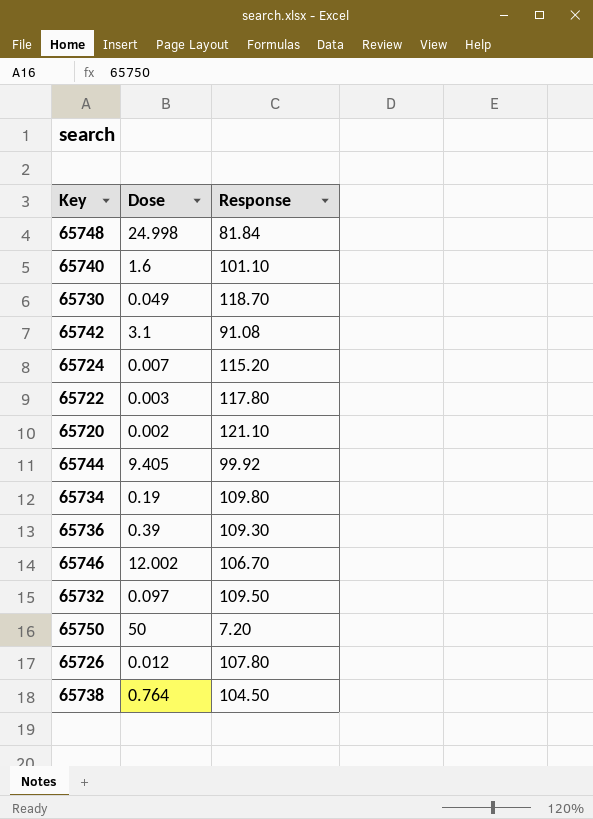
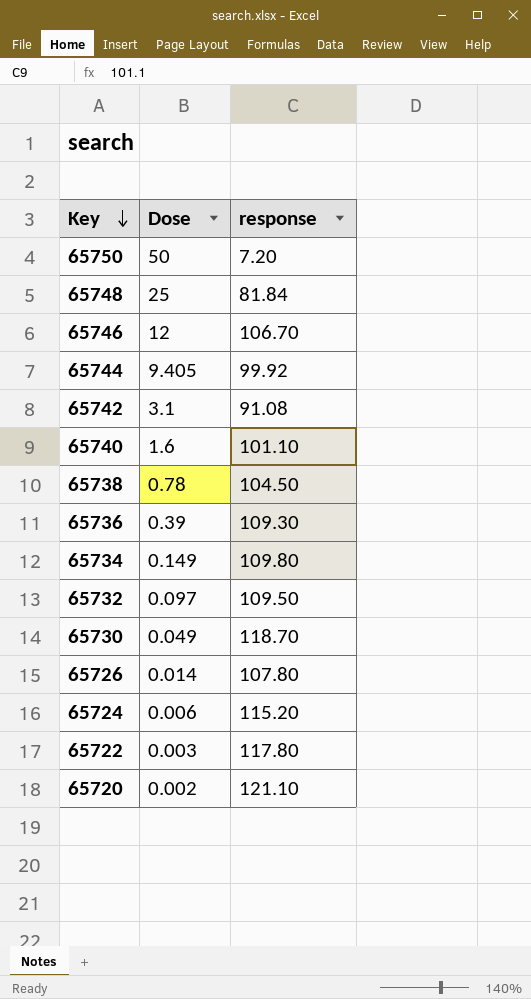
row order: none -> Key descending
column name: Response -> response
65748 | Dose: 24.998 -> 25
65746 | Dose: 12.002 -> 12
65738 | Dose: 0.764 -> 0.78
65734 | Dose: 0.19 -> 0.149
65726 | Dose: 0.012 -> 0.014
65724 | Dose: 0.007 -> 0.006

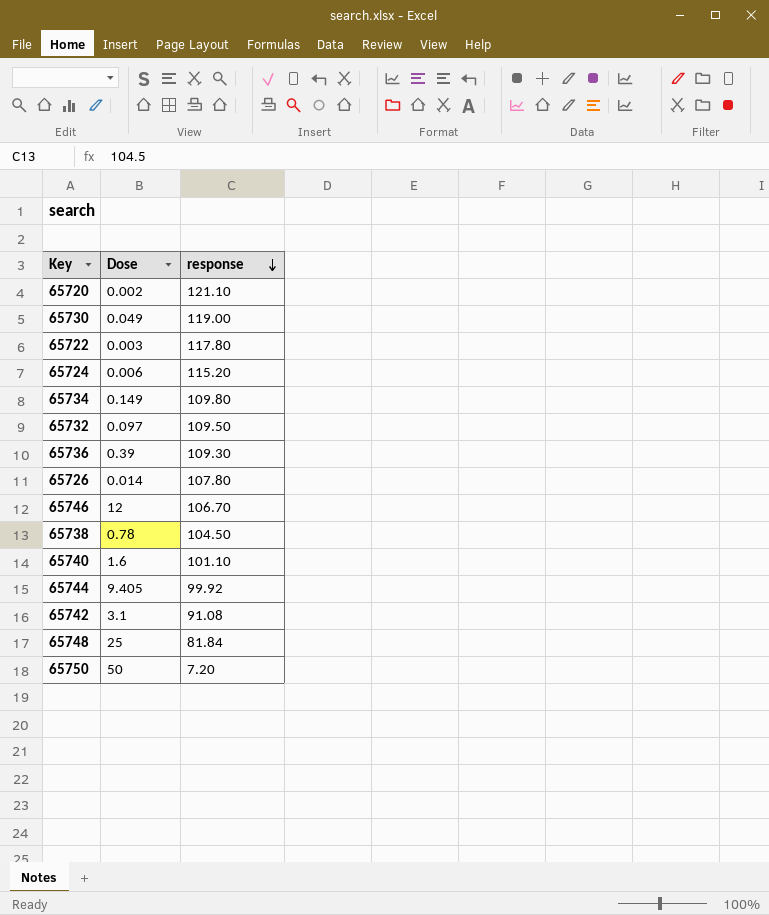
row order: Key descending -> response descending
65730 | response: 118.70 -> 119.00

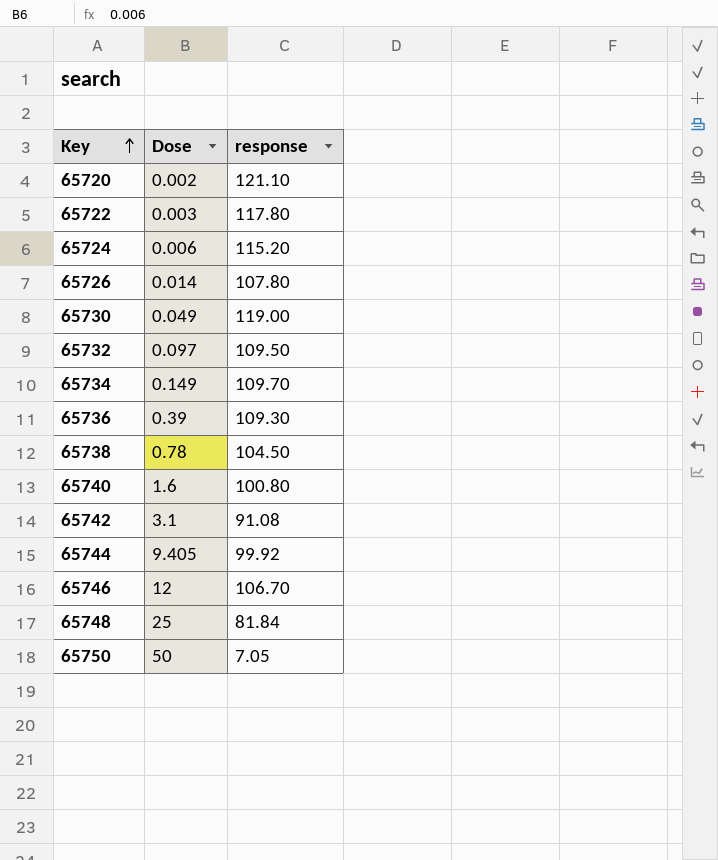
row order: response descending -> Key ascending
65734 | response: 109.80 -> 109.70
65740 | response: 101.10 -> 100.80
65750 | response: 7.20 -> 7.05

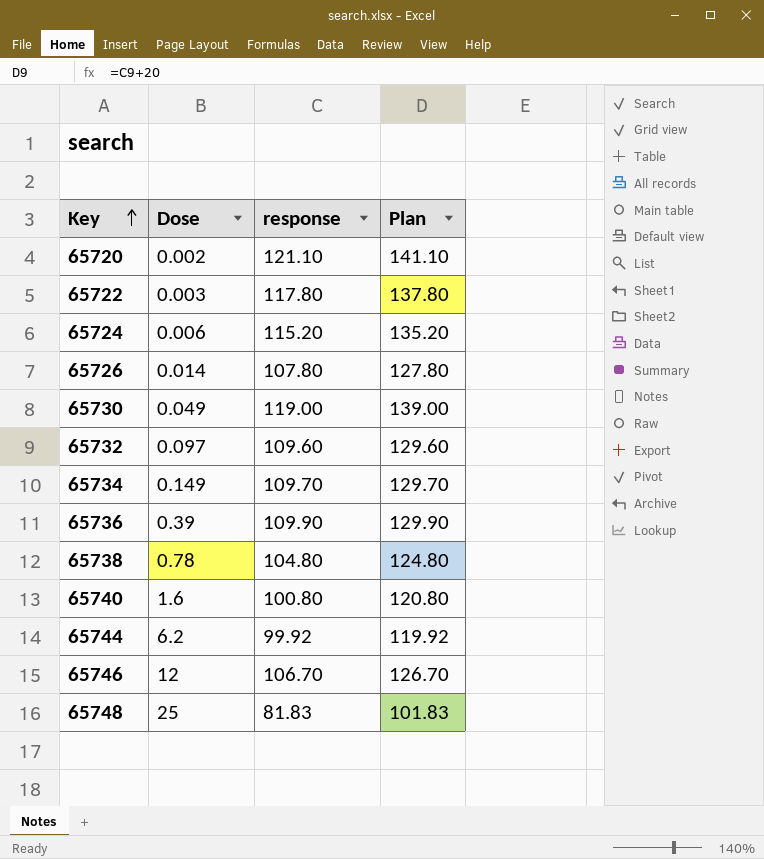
column Plan | formula: none -> [response] + 20
row 65742: 3.1 | 91.08 -> none
row 65750: 50 | 7.05 -> none
65732 | response: 109.50 -> 109.60
65736 | response: 109.30 -> 109.90
65738 | response: 104.50 -> 104.80
65744 | Dose: 9.405 -> 6.2
65748 | response: 81.84 -> 81.83

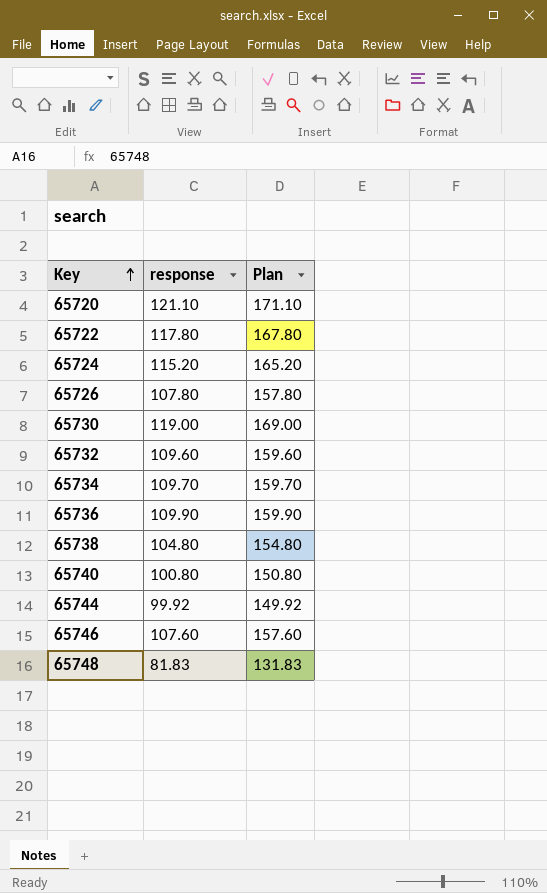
column Dose | position: 2 -> none
column Plan | formula: [response] + 20 -> [response] + 50
65746 | response: 106.70 -> 107.60

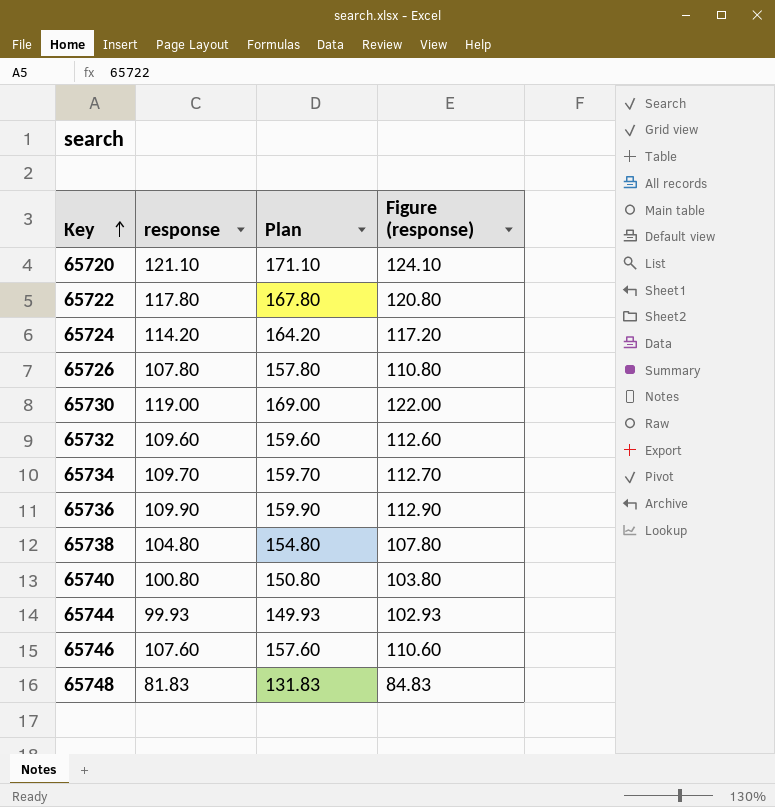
column Figure (response) | formula: none -> [response] + 3
65724 | response: 115.20 -> 114.20
65724 | Plan: 165.20 -> 164.20
65744 | response: 99.92 -> 99.93
65744 | Plan: 149.92 -> 149.93

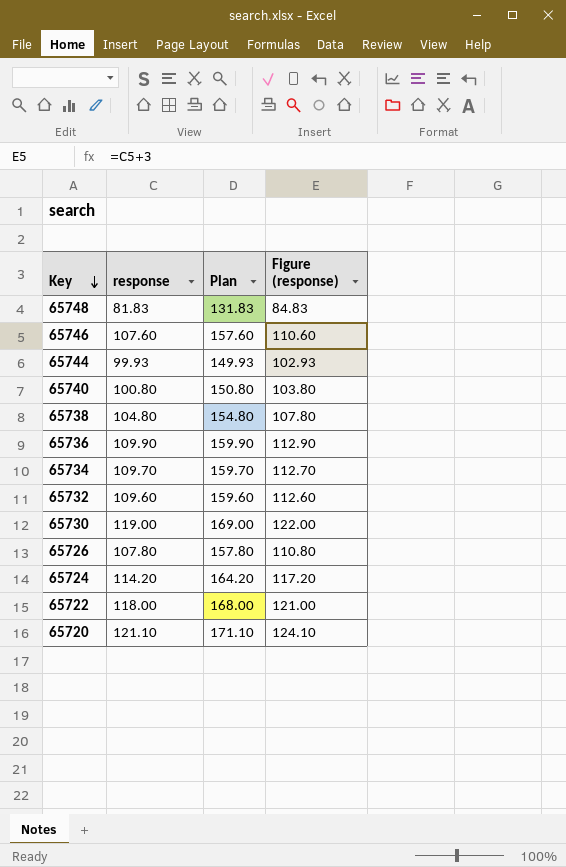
row order: Key ascending -> Key descending
65722 | response: 117.80 -> 118.00
65722 | Plan: 167.80 -> 168.00
65722 | Figure (response): 120.80 -> 121.00

